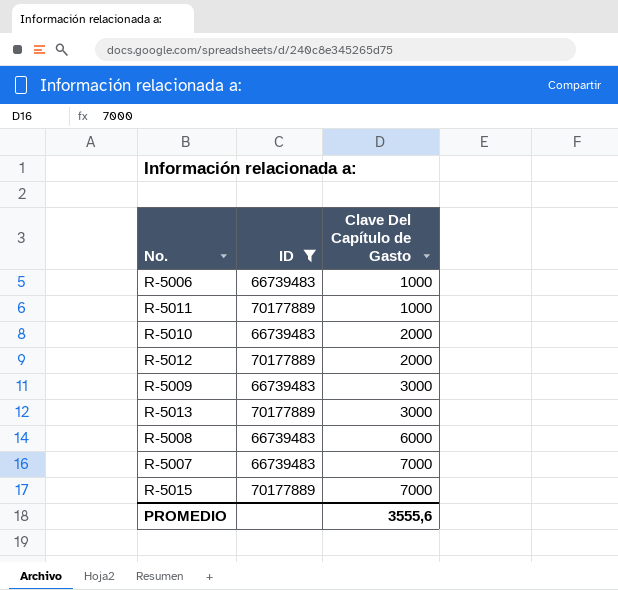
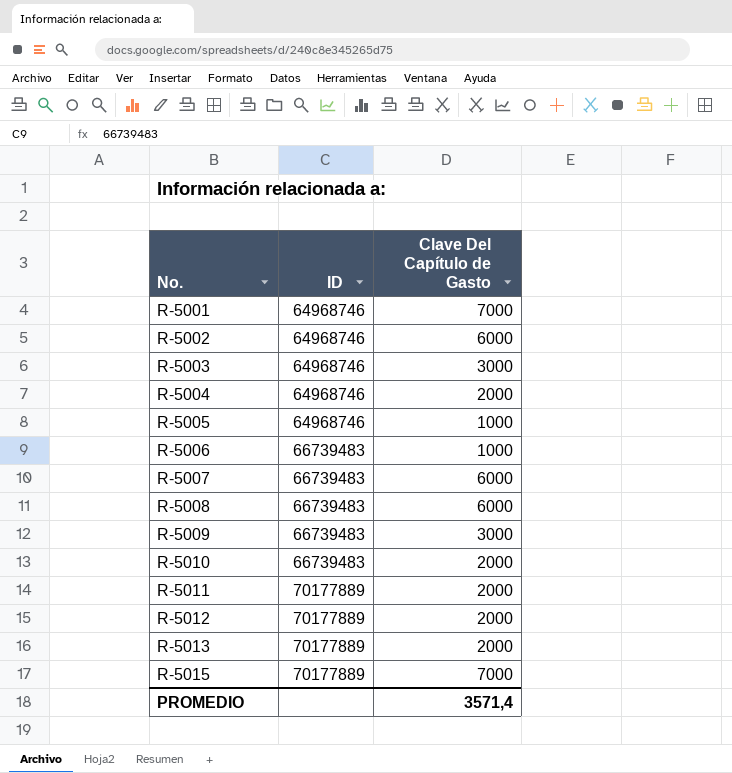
filter: ID != 64968746 -> none
row order: Clave Del Capítulo de Gasto ascending -> No. ascending
R-5007 | Clave Del Capítulo de Gasto: 7000 -> 6000
R-5011 | Clave Del Capítulo de Gasto: 1000 -> 2000
R-5013 | Clave Del Capítulo de Gasto: 3000 -> 2000
PROMEDIO | Clave Del Capítulo de Gasto: 3555,6 -> 3571,4

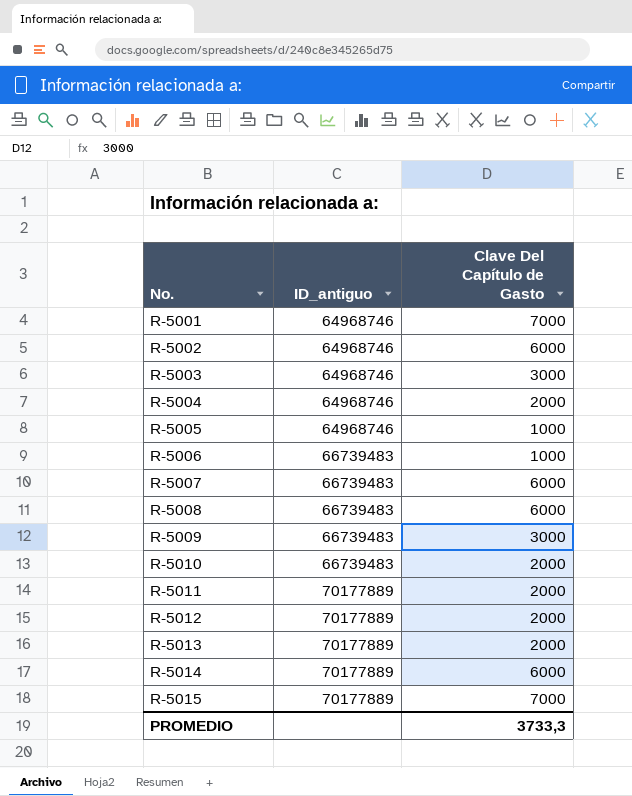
column name: ID -> ID_antiguo
row R-5014: none -> 70177889 | 6000
PROMEDIO | Clave Del Capítulo de Gasto: 3571,4 -> 3733,3

